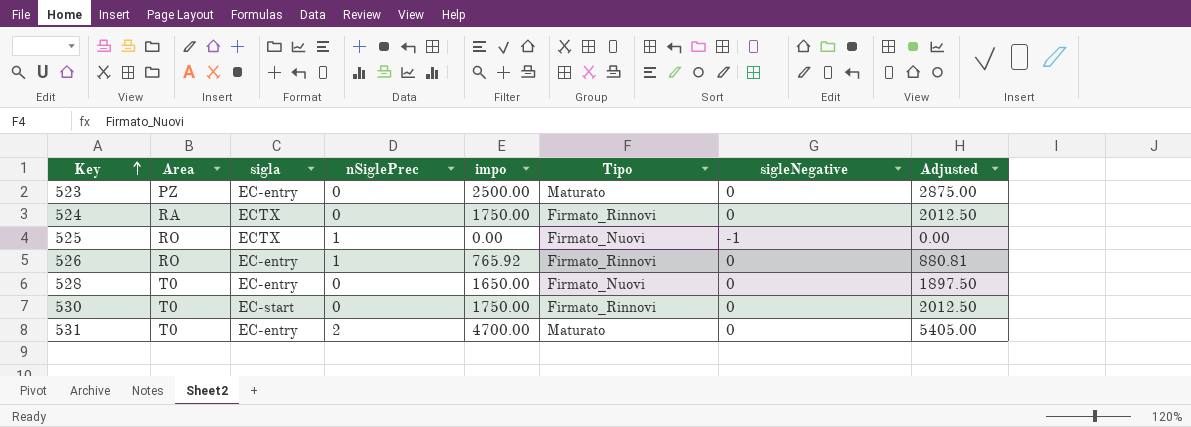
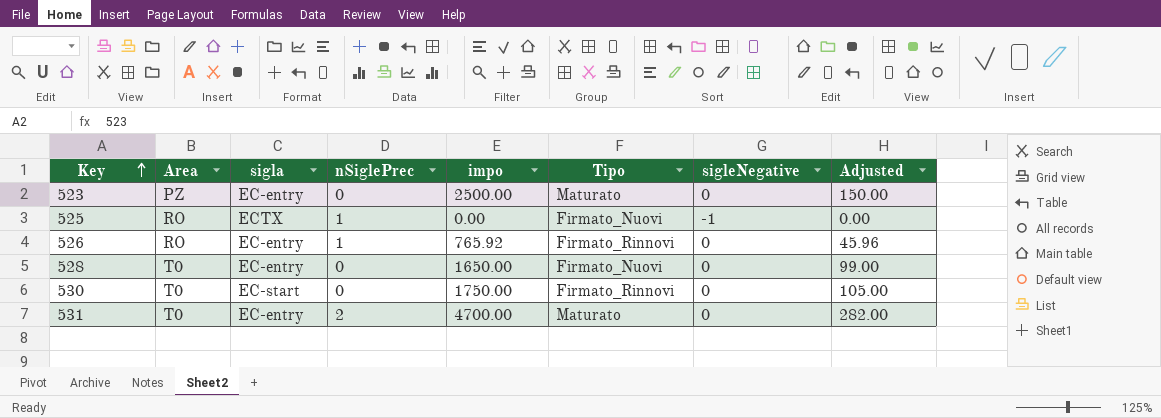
column Adjusted | formula: [impo] * 1.15 -> [impo] * 0.06
row 524: RA | ECTX | 0 | 1750.00 | Firmato_Rinnovi | 0 | 2012.50 -> none

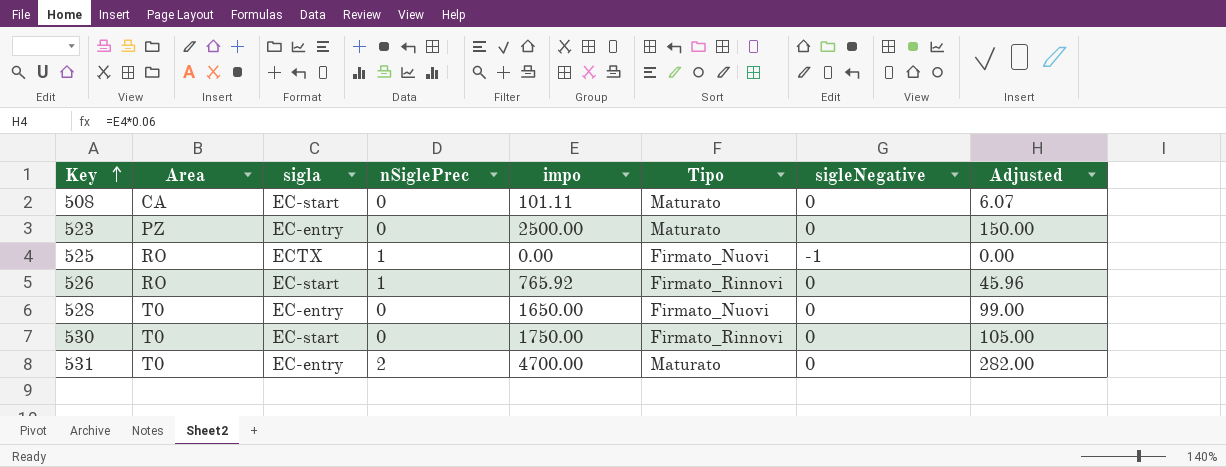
row 508: none -> CA | EC-start | 0 | 101.11 | Maturato | 0 | 6.07
526 | sigla: EC-entry -> EC-start

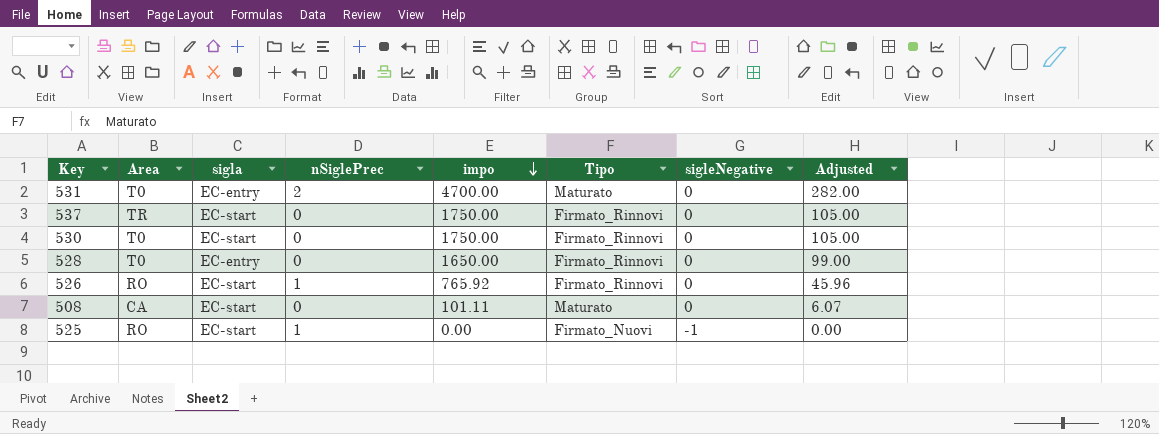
row order: Key ascending -> impo descending
row 523: PZ | EC-entry | 0 | 2500.00 | Maturato | 0 | 150.00 -> none
row 537: none -> TR | EC-start | 0 | 1750.00 | Firmato_Rinnovi | 0 | 105.00
528 | Tipo: Firmato_Nuovi -> Firmato_Rinnovi
525 | sigla: ECTX -> EC-start

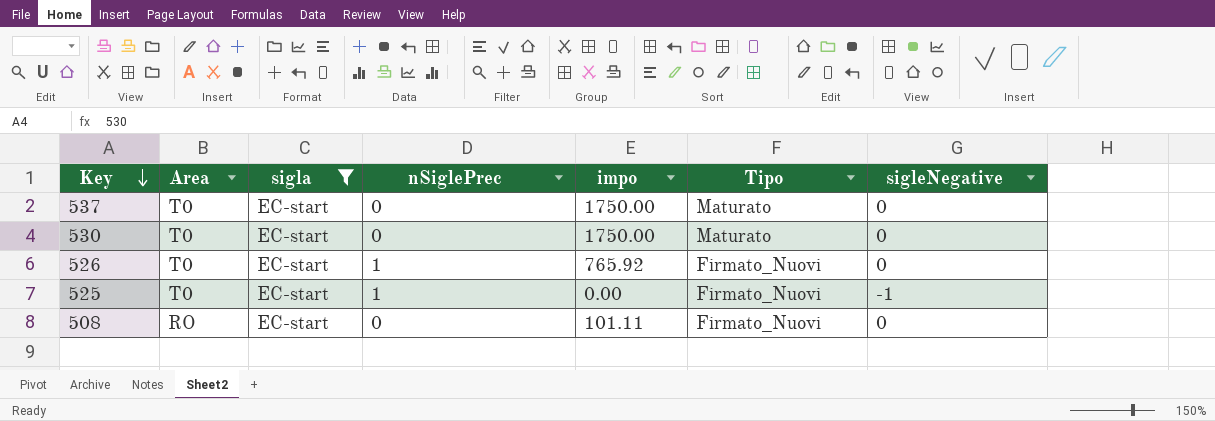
filter: none -> sigla = EC-start
row order: impo descending -> Key descending
column Adjusted | formula: [impo] * 0.06 -> none
537 | Area: TR -> T0
537 | Tipo: Firmato_Rinnovi -> Maturato
530 | Tipo: Firmato_Rinnovi -> Maturato
526 | Area: RO -> T0
526 | Tipo: Firmato_Rinnovi -> Firmato_Nuovi
525 | Area: RO -> T0
508 | Area: CA -> RO
508 | Tipo: Maturato -> Firmato_Nuovi

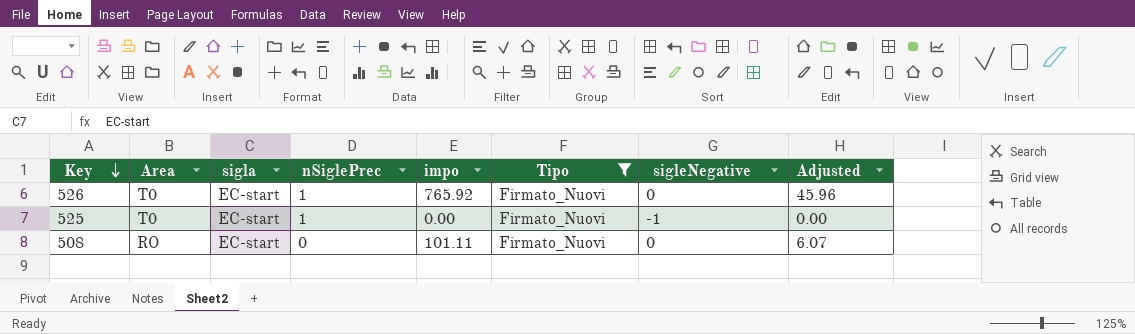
filter: sigla = EC-start -> Tipo = Firmato_Nuovi
column Adjusted | formula: none -> [impo] * 0.06

